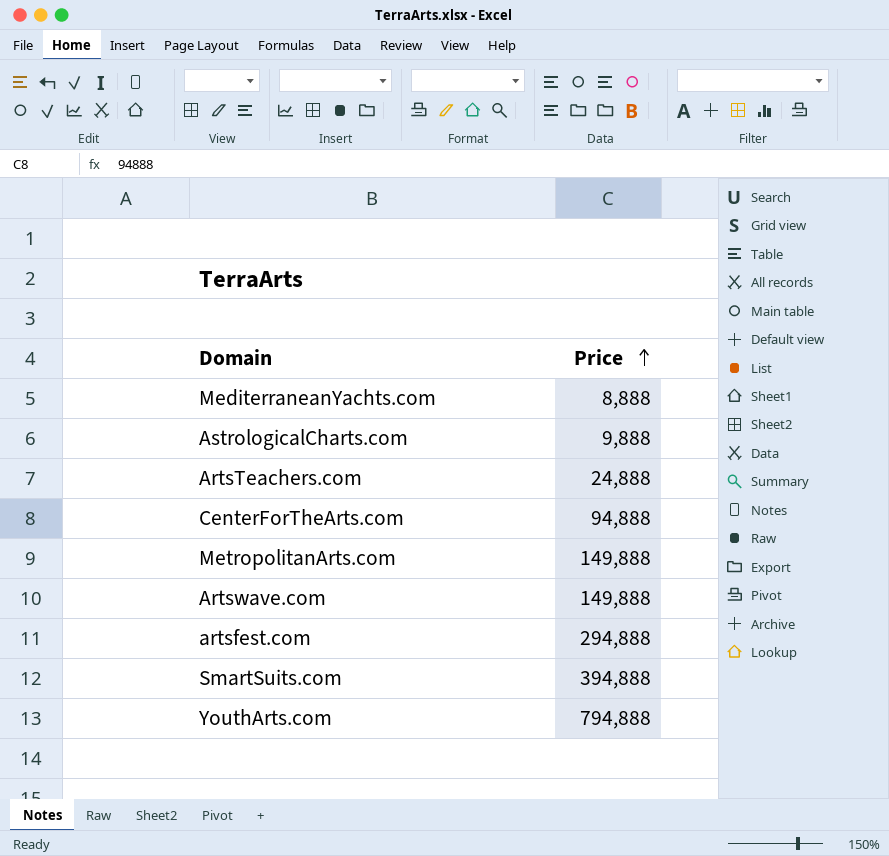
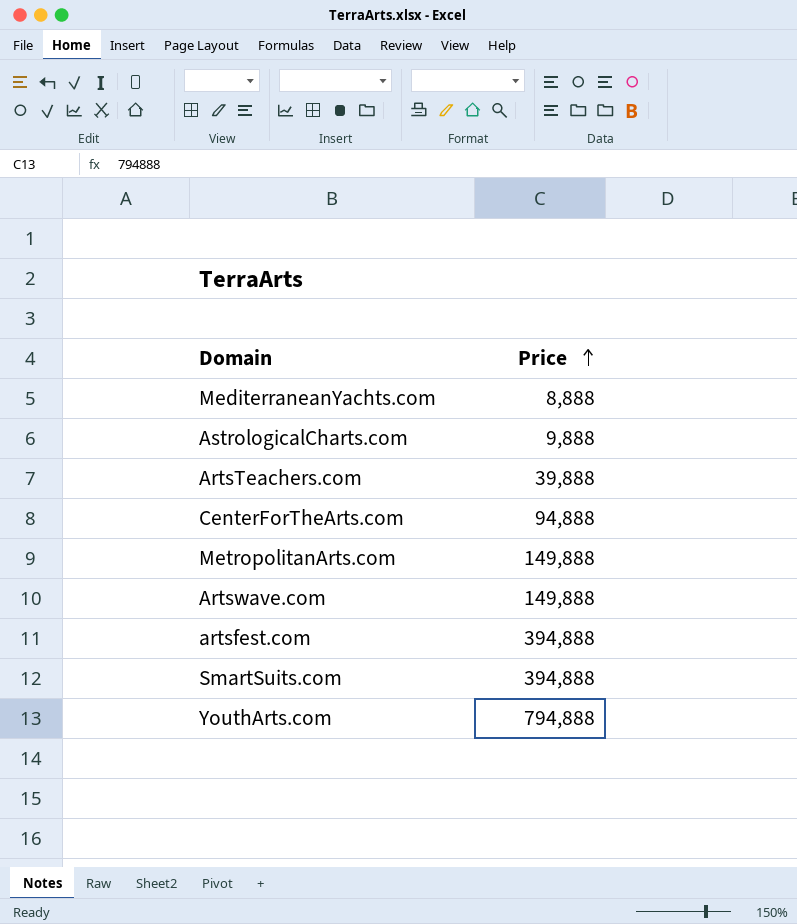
ArtsTeachers.com | Price: 24,888 -> 39,888
artsfest.com | Price: 294,888 -> 394,888

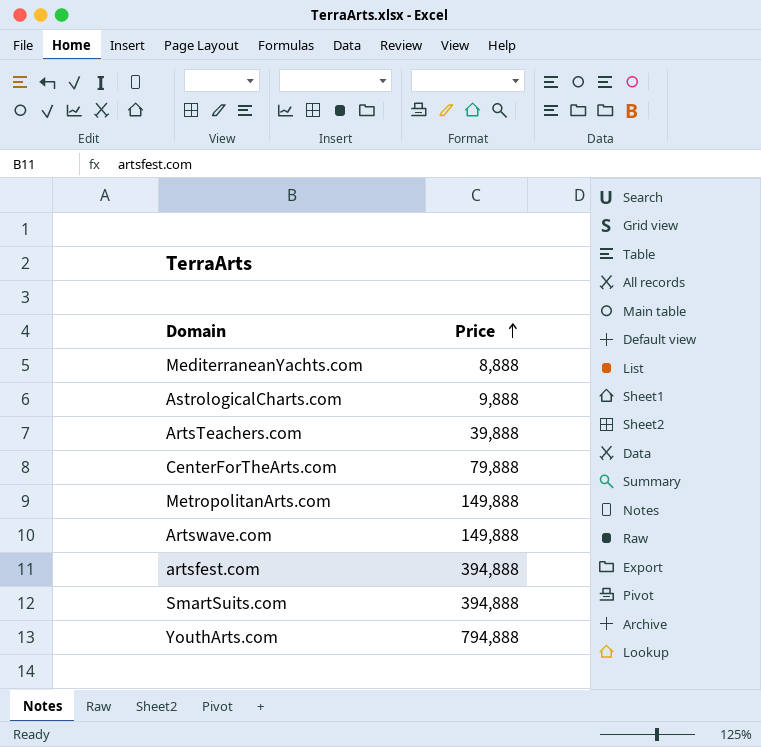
CenterForTheArts.com | Price: 94,888 -> 79,888

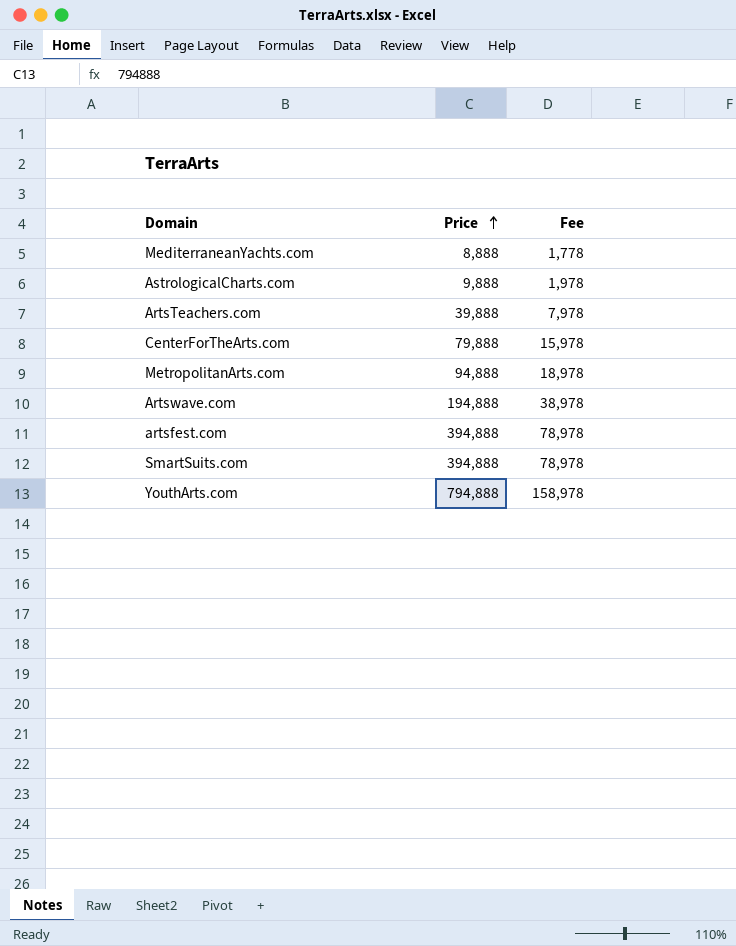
column Fee | formula: none -> [Price] * 0.2
MetropolitanArts.com | Price: 149,888 -> 94,888
Artswave.com | Price: 149,888 -> 194,888

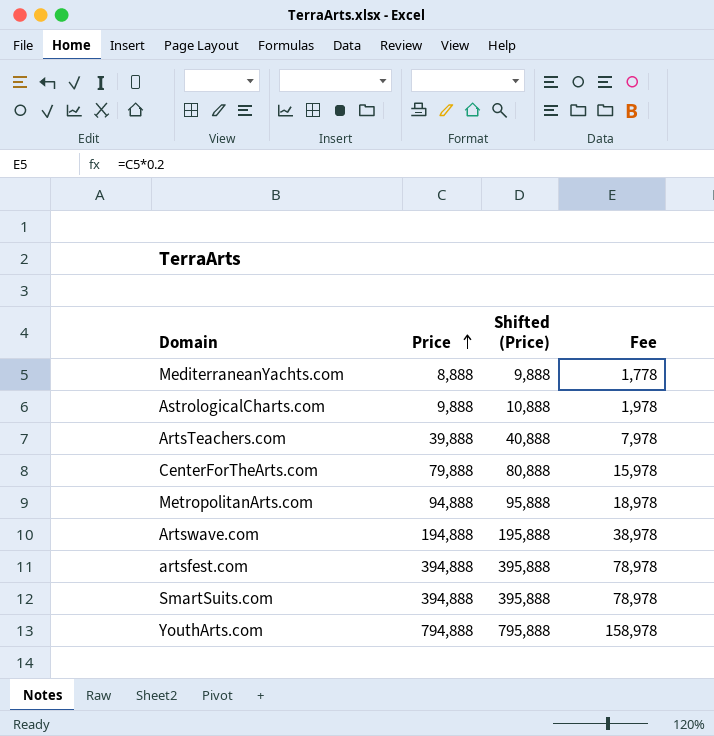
column Shifted (Price) | formula: none -> [Price] + 1000

